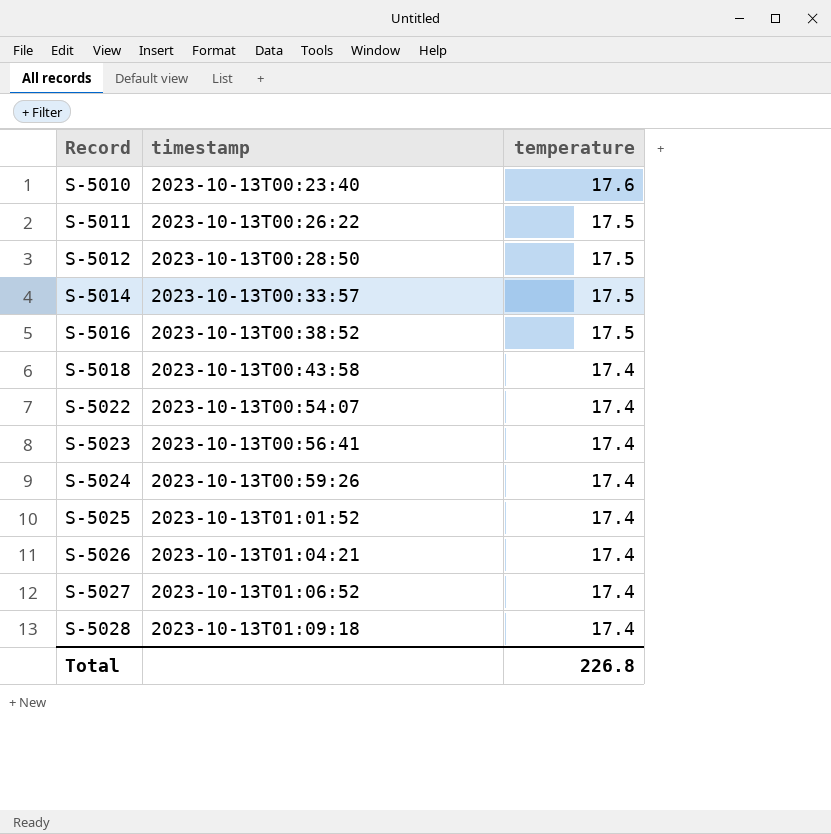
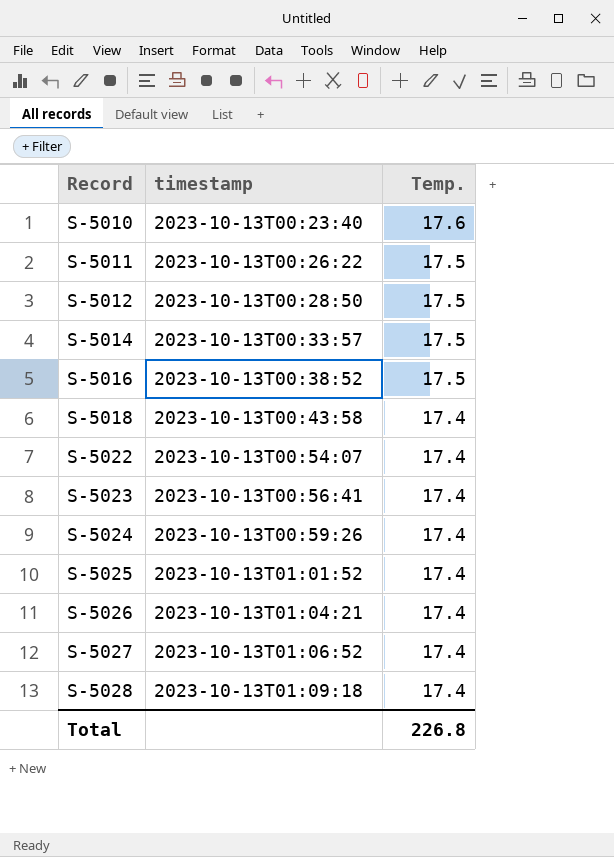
column name: temperature -> Temp.

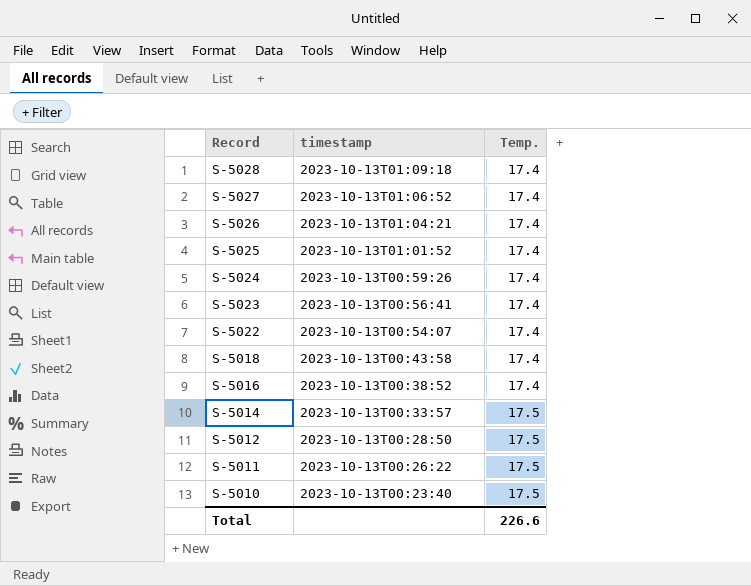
row order: Record ascending -> Record descending
S-5016 | Temp.: 17.5 -> 17.4
S-5010 | Temp.: 17.6 -> 17.5
Total | Temp.: 226.8 -> 226.6

